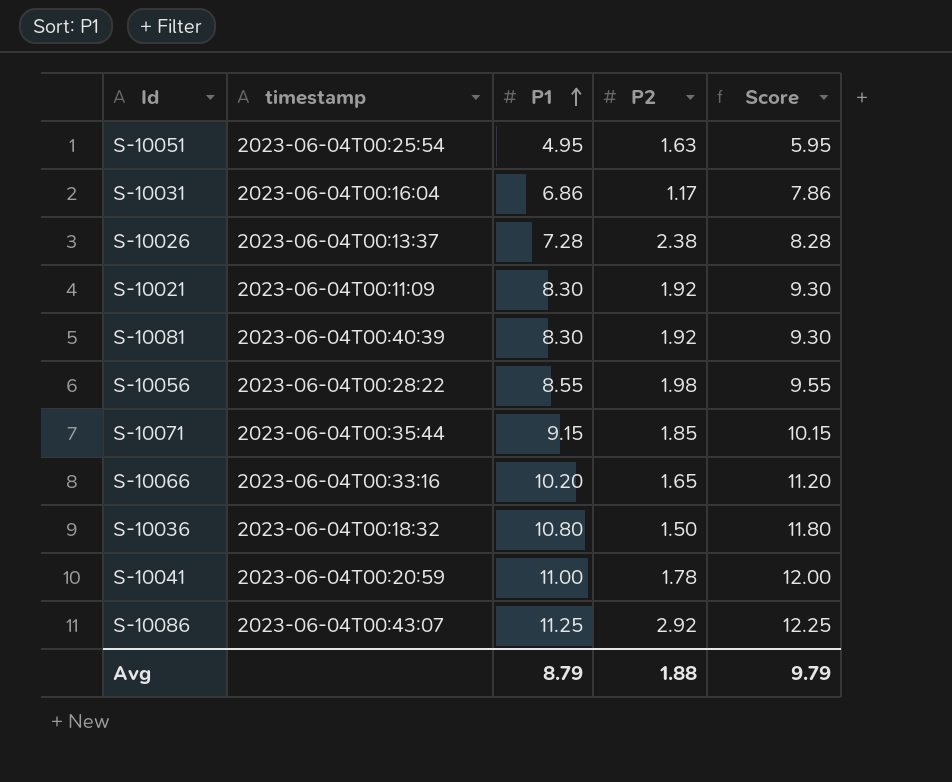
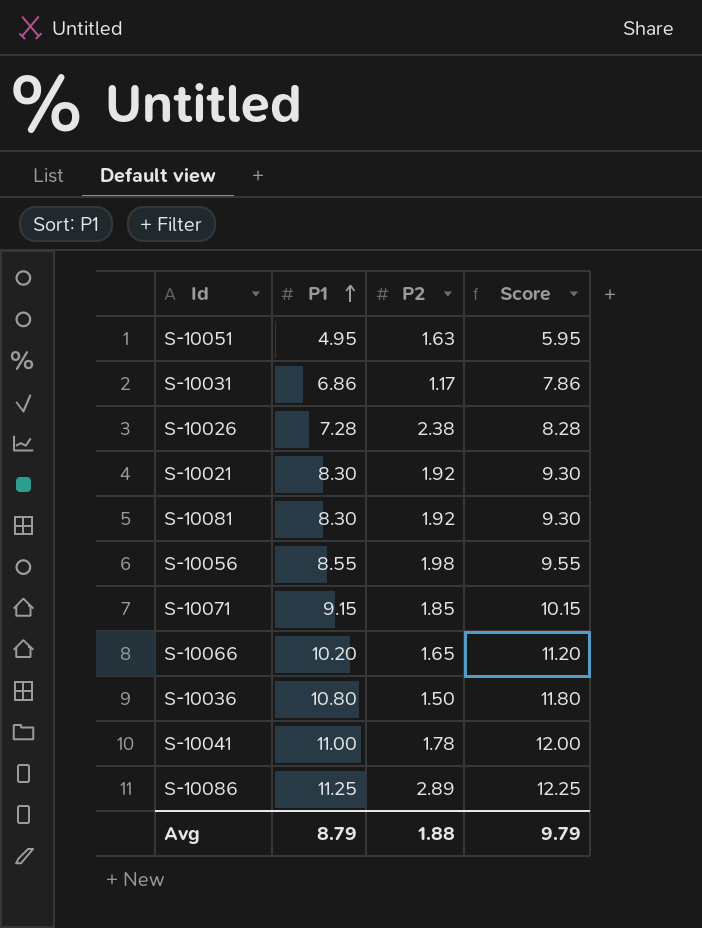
column timestamp | position: 2 -> none
S-10086 | P2: 2.92 -> 2.89

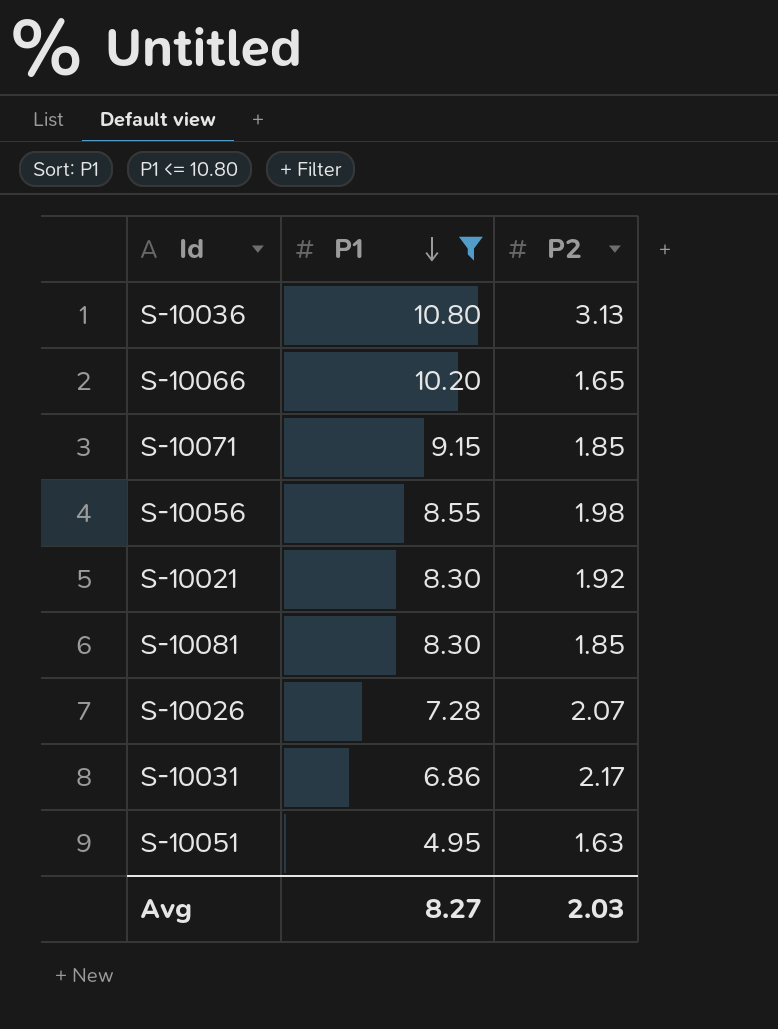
filter: none -> P1 <= 10.80
row order: P1 ascending -> P1 descending
column Score | formula: [P1] + 1 -> none
S-10036 | P2: 1.50 -> 3.13
S-10081 | P2: 1.92 -> 1.85
S-10026 | P2: 2.38 -> 2.07
S-10031 | P2: 1.17 -> 2.17
Avg | P1: 8.79 -> 8.27
Avg | P2: 1.88 -> 2.03

